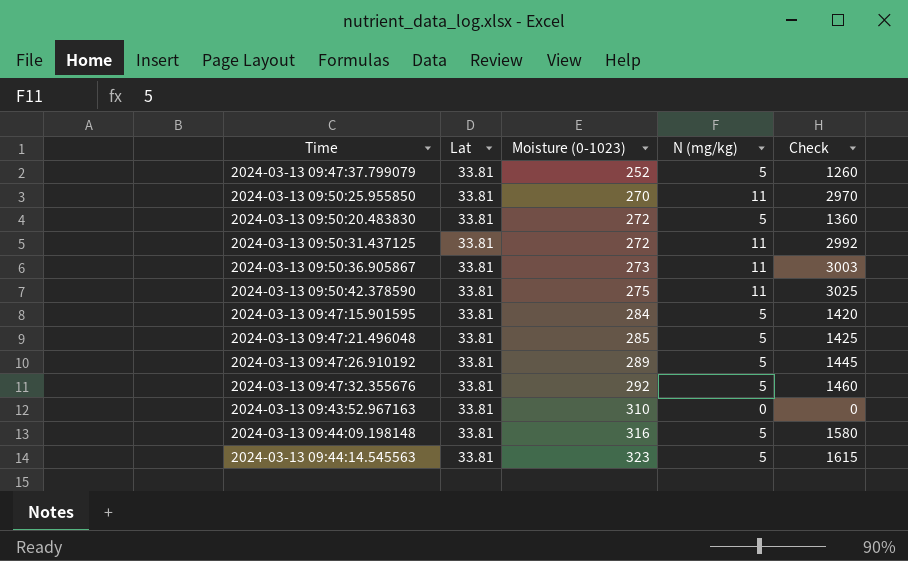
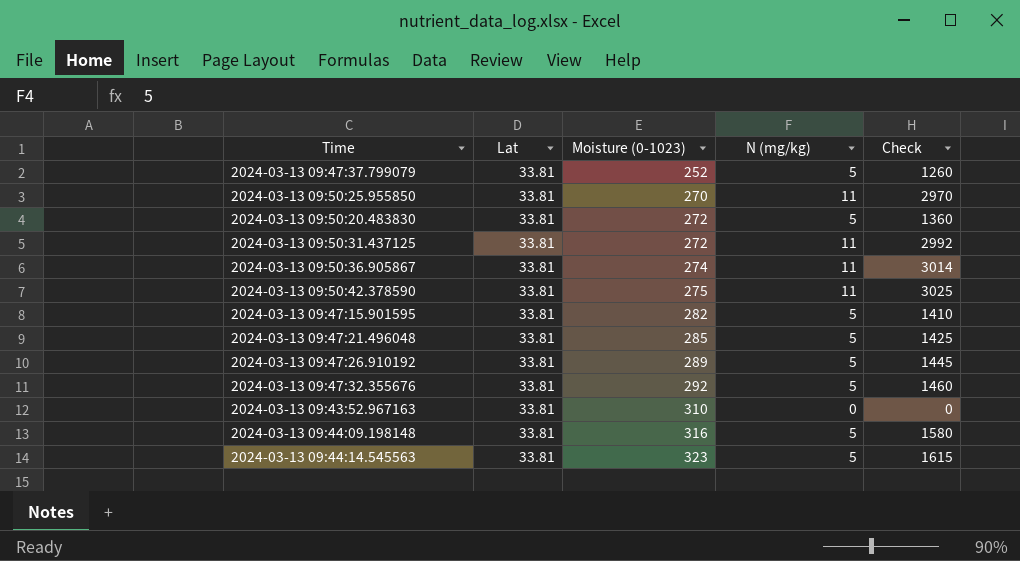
2024-03-13 09:50:36.905867 | Moisture (0-1023): 273 -> 274
2024-03-13 09:50:36.905867 | Check: 3003 -> 3014
2024-03-13 09:47:15.901595 | Moisture (0-1023): 284 -> 282
2024-03-13 09:47:15.901595 | Check: 1420 -> 1410

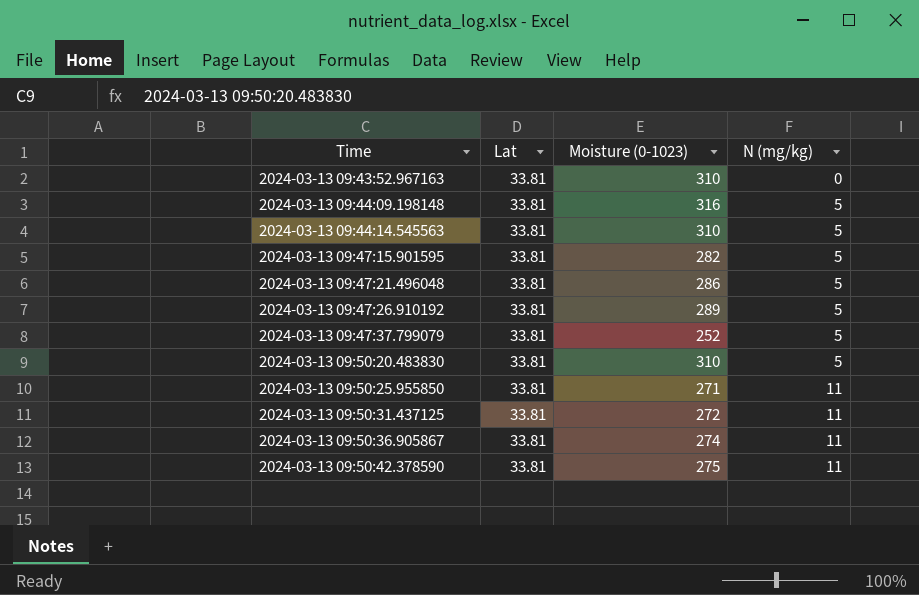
row order: Moisture (0-1023) ascending -> Time ascending
column Check | formula: [Moisture (0-1023)] * [N (mg/kg)] -> none
row 2024-03-13 09:47:32.355676: 33.81 | 292 | 5 | 1460 -> none
2024-03-13 09:44:14.545563 | Moisture (0-1023): 323 -> 310
2024-03-13 09:47:21.496048 | Moisture (0-1023): 285 -> 286
2024-03-13 09:50:20.483830 | Moisture (0-1023): 272 -> 310
2024-03-13 09:50:25.955850 | Moisture (0-1023): 270 -> 271

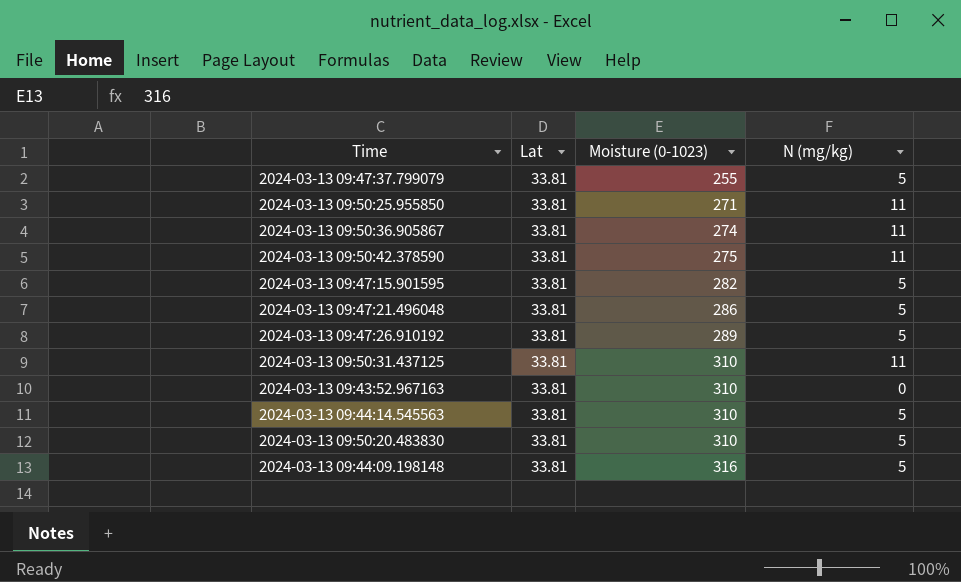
row order: Time ascending -> Moisture (0-1023) ascending
2024-03-13 09:47:37.799079 | Moisture (0-1023): 252 -> 255
2024-03-13 09:50:31.437125 | Moisture (0-1023): 272 -> 310

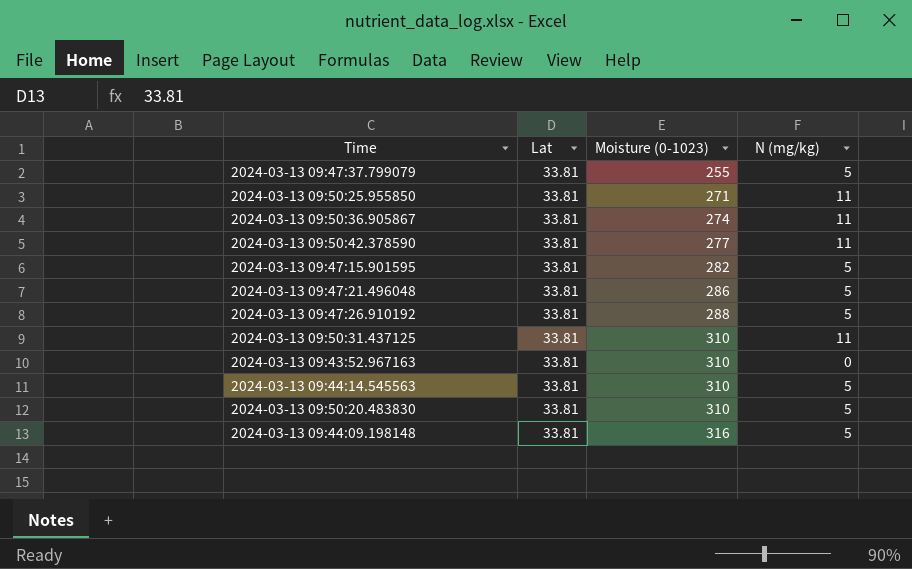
2024-03-13 09:50:42.378590 | Moisture (0-1023): 275 -> 277
2024-03-13 09:47:26.910192 | Moisture (0-1023): 289 -> 288

